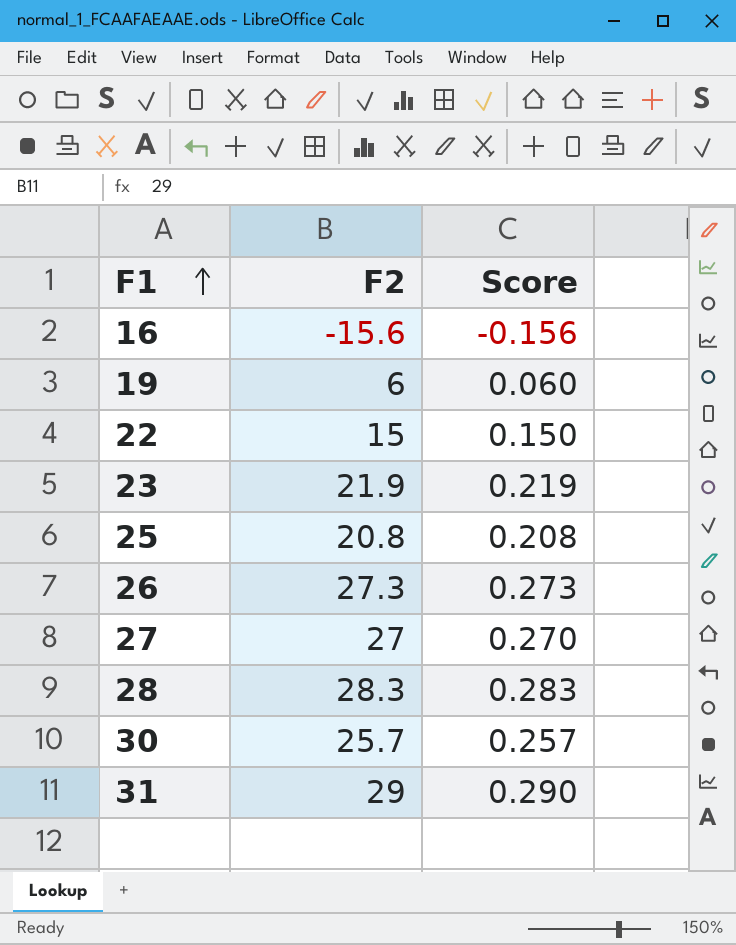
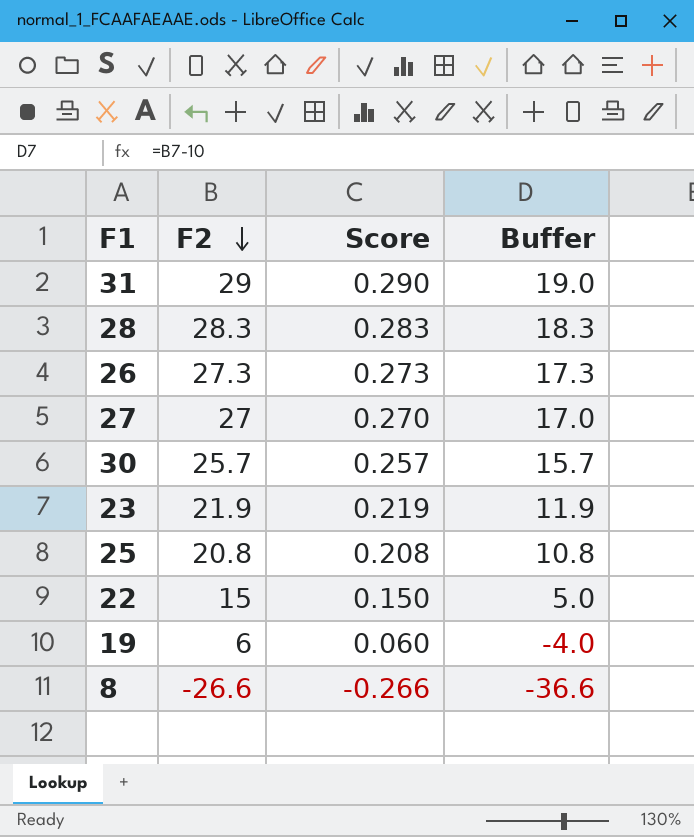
row order: F1 ascending -> F2 descending
column Buffer | formula: none -> [F2] - 10
row 16: -15.6 | -0.156 -> none
row 8: none -> -26.6 | -0.266 | -36.6

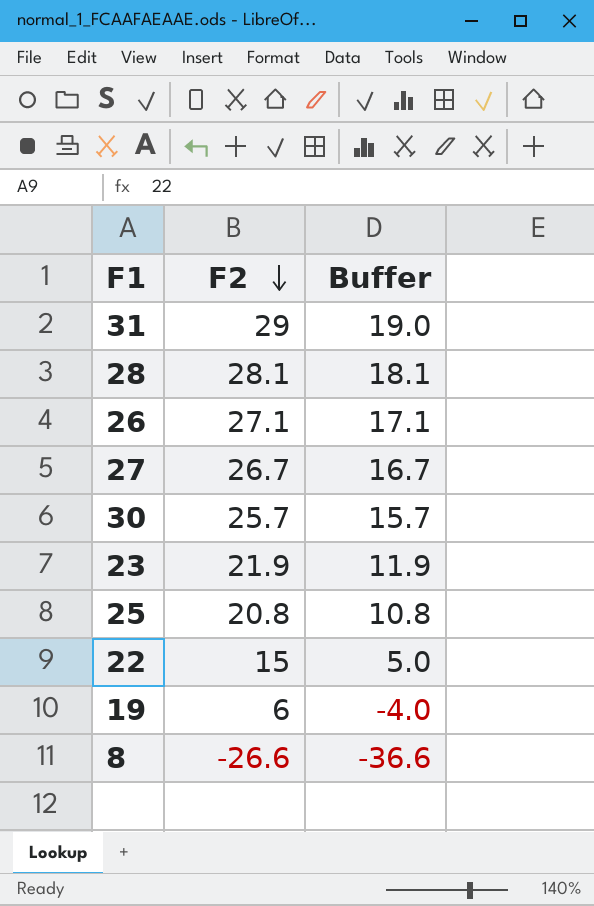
column Score | formula: [F2] * 0.01 -> none
28 | F2: 28.3 -> 28.1
28 | Buffer: 18.3 -> 18.1
26 | F2: 27.3 -> 27.1
26 | Buffer: 17.3 -> 17.1
27 | F2: 27 -> 26.7
27 | Buffer: 17.0 -> 16.7

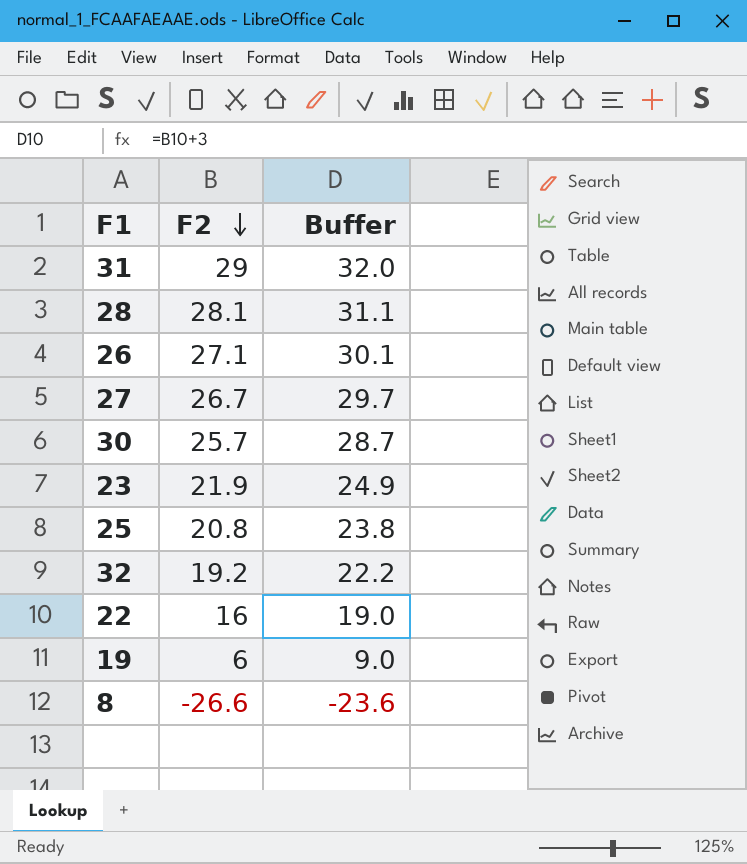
column Buffer | formula: [F2] - 10 -> [F2] + 3
row 32: none -> 19.2 | 22.2
22 | F2: 15 -> 16

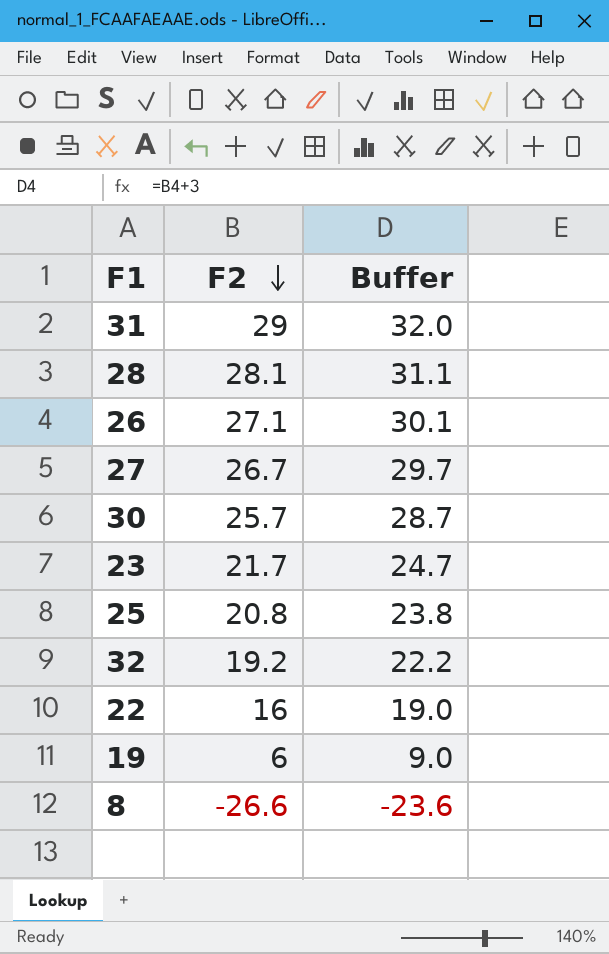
23 | F2: 21.9 -> 21.7
23 | Buffer: 24.9 -> 24.7

